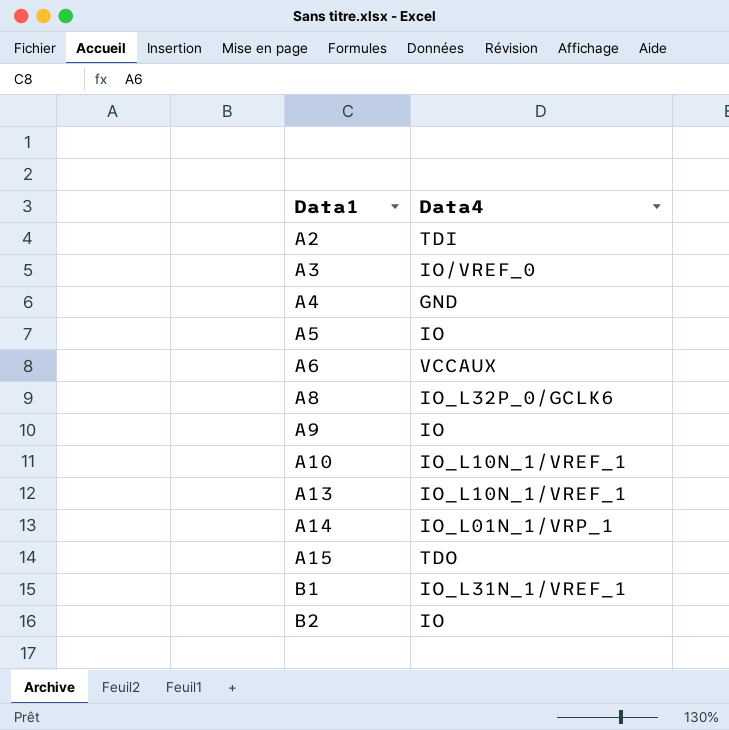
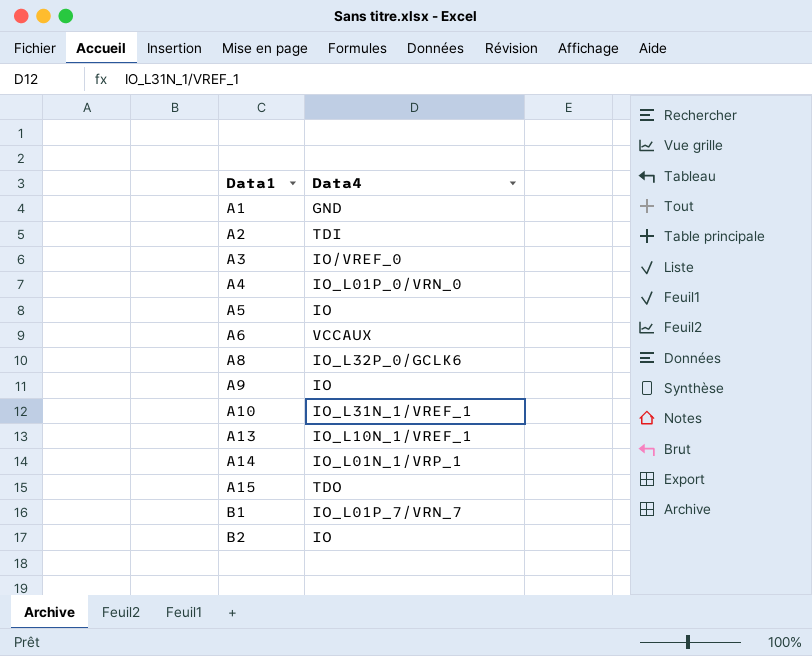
row A1: none -> GND
A4 | Data4: GND -> IO_L01P_0/VRN_0
A10 | Data4: IO_L10N_1/VREF_1 -> IO_L31N_1/VREF_1
B1 | Data4: IO_L31N_1/VREF_1 -> IO_L01P_7/VRN_7

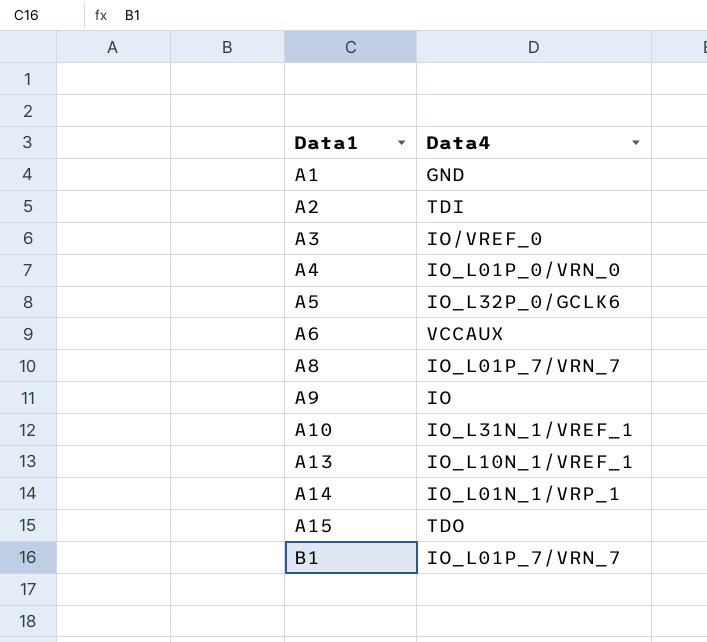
row B2: IO -> none
A5 | Data4: IO -> IO_L32P_0/GCLK6
A8 | Data4: IO_L32P_0/GCLK6 -> IO_L01P_7/VRN_7

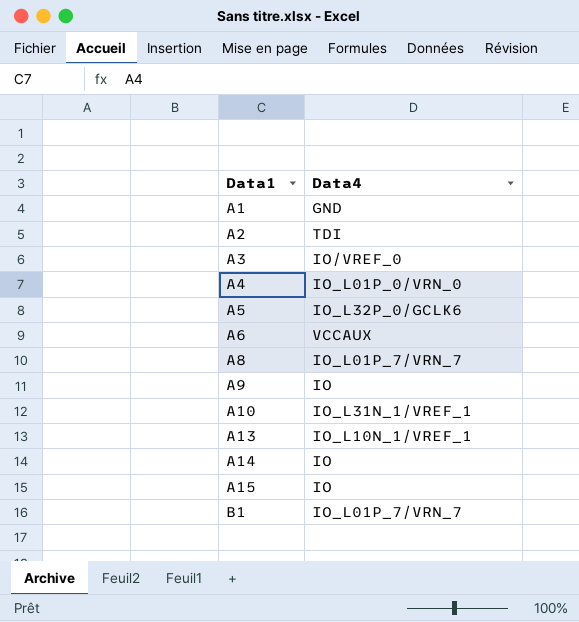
A14 | Data4: IO_L01N_1/VRP_1 -> IO
A15 | Data4: TDO -> IO

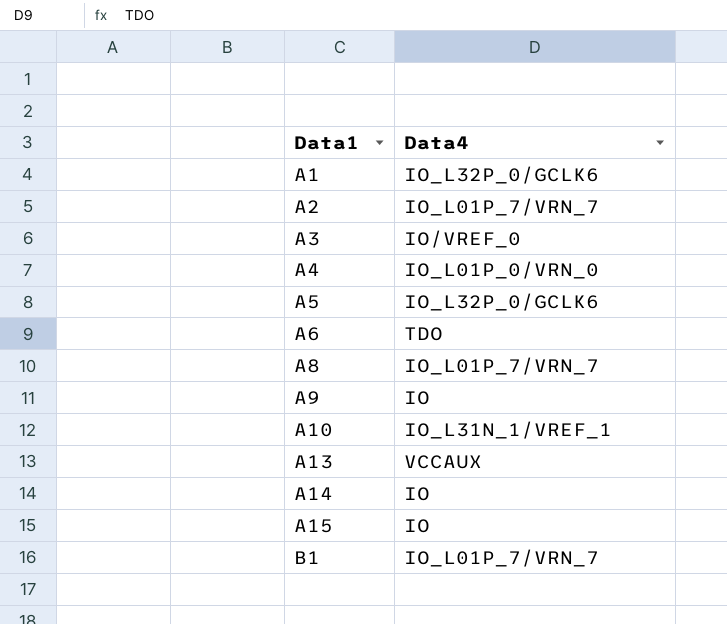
A1 | Data4: GND -> IO_L32P_0/GCLK6
A2 | Data4: TDI -> IO_L01P_7/VRN_7
A6 | Data4: VCCAUX -> TDO
A13 | Data4: IO_L10N_1/VREF_1 -> VCCAUX

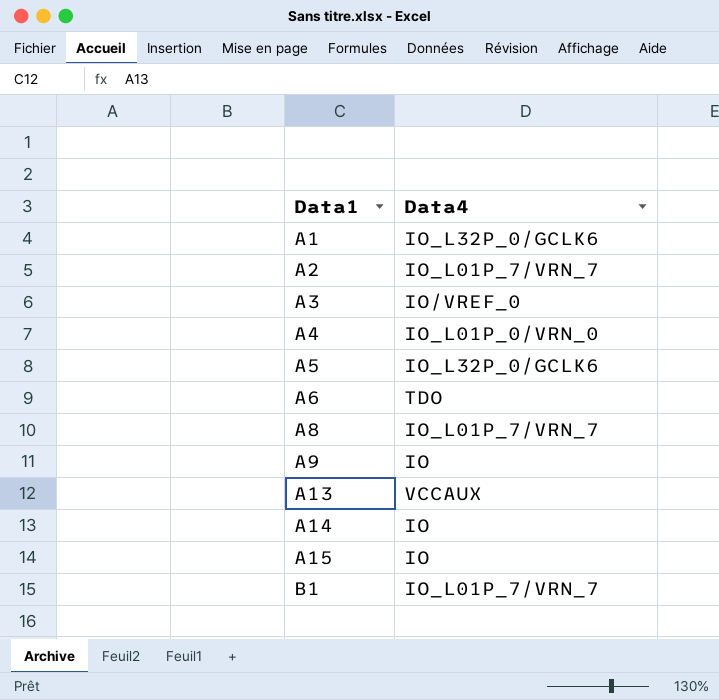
row A10: IO_L31N_1/VREF_1 -> none

